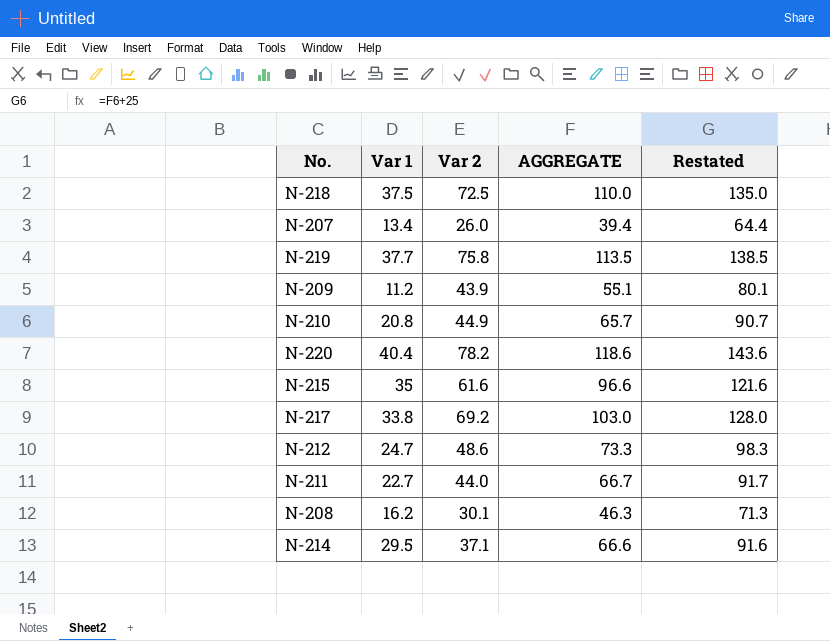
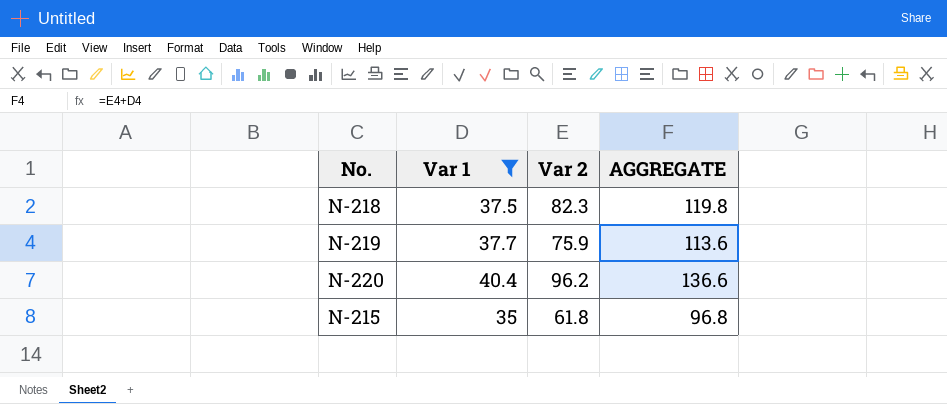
filter: none -> Var 1 >= 35
column Restated | formula: [AGGREGATE] + 25 -> none
N-218 | Var 2: 72.5 -> 82.3
N-218 | AGGREGATE: 110.0 -> 119.8
N-219 | Var 2: 75.8 -> 75.9
N-219 | AGGREGATE: 113.5 -> 113.6
N-220 | Var 2: 78.2 -> 96.2
N-220 | AGGREGATE: 118.6 -> 136.6
N-215 | Var 2: 61.6 -> 61.8
N-215 | AGGREGATE: 96.6 -> 96.8

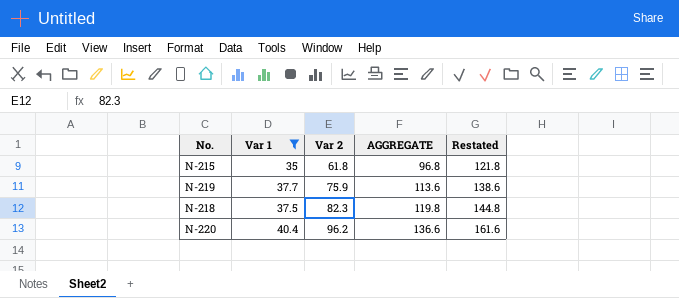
row order: none -> Var 2 ascending
column Restated | formula: none -> [AGGREGATE] + 25

